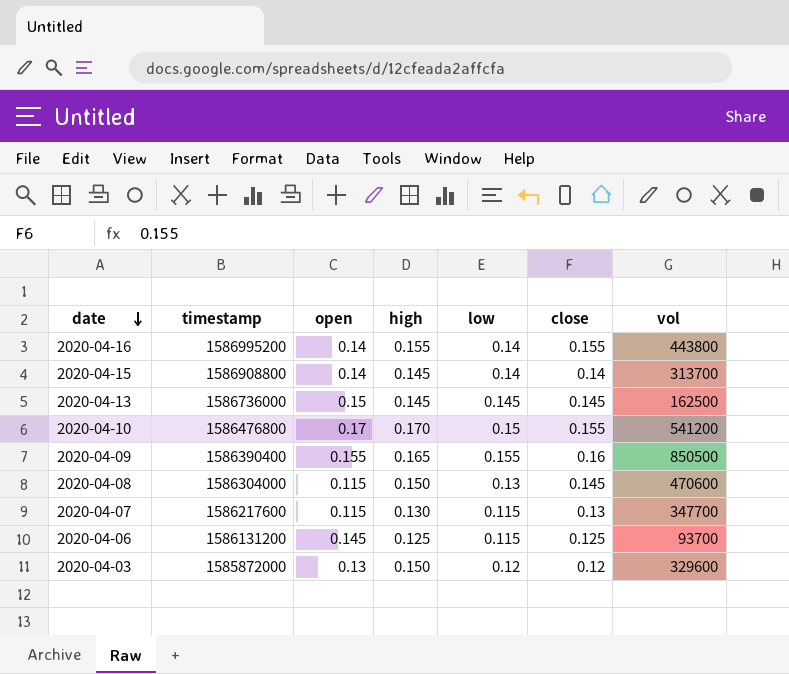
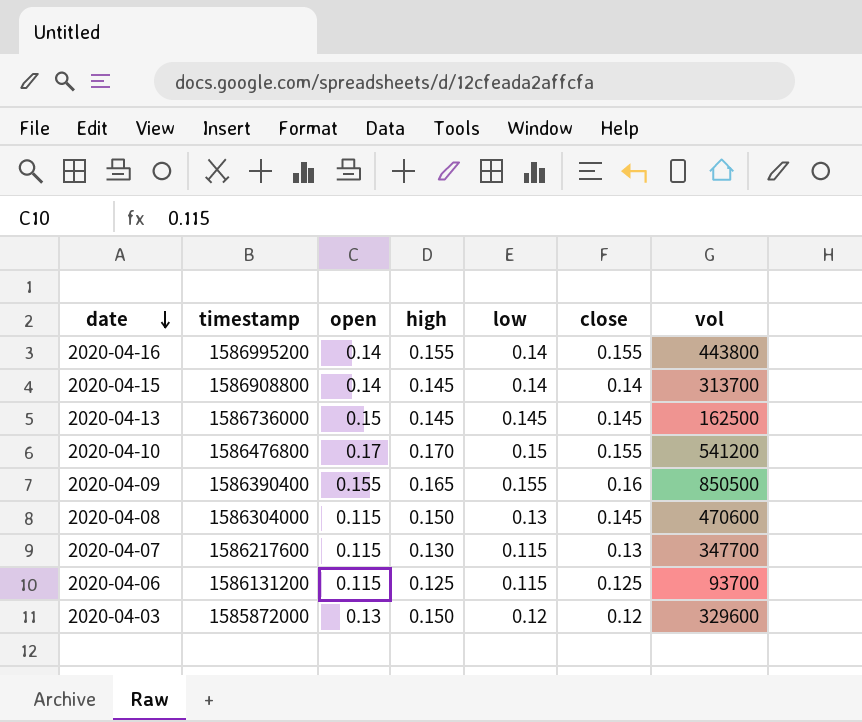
2020-04-06 | open: 0.145 -> 0.115

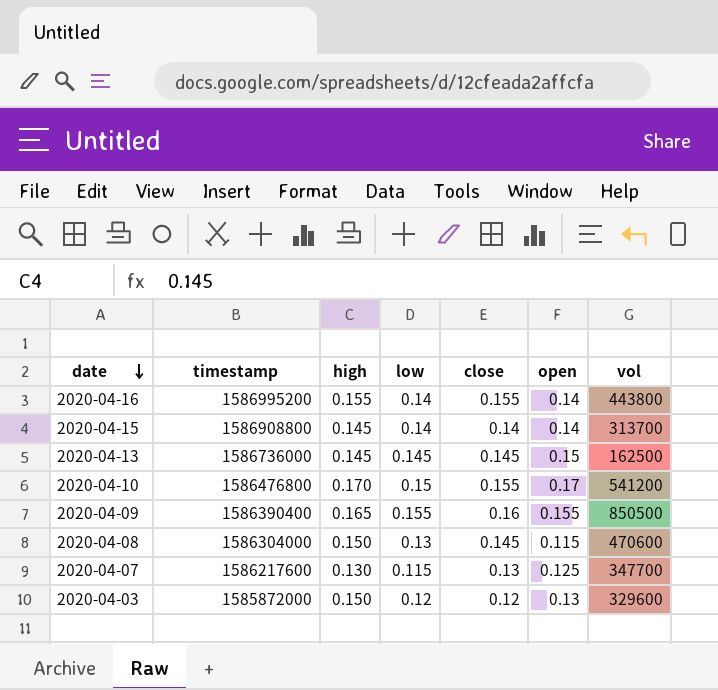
column open | position: 3 -> 6
row 2020-04-06: 1586131200 | 0.115 | 0.125 | 0.115 | 0.125 | 93700 -> none
2020-04-07 | open: 0.115 -> 0.125

